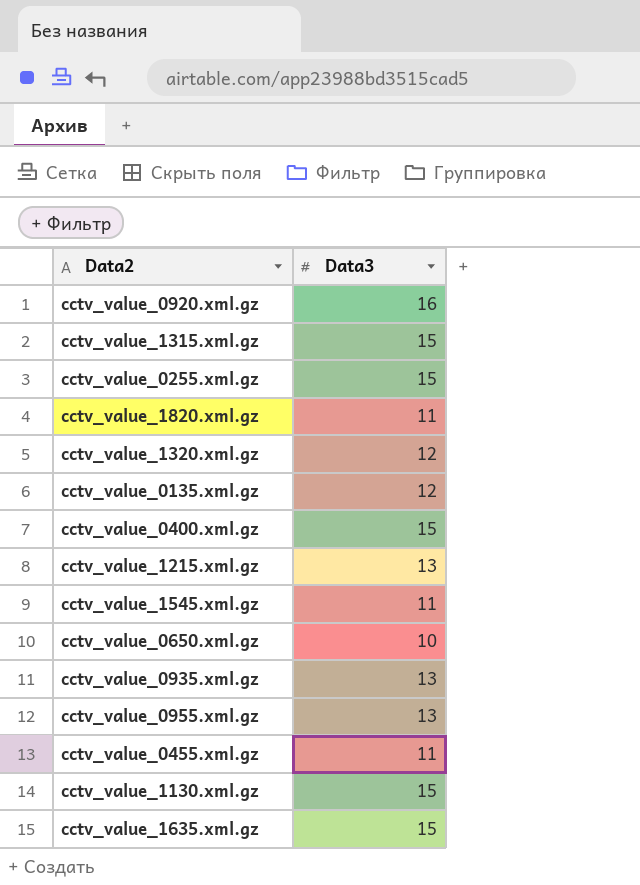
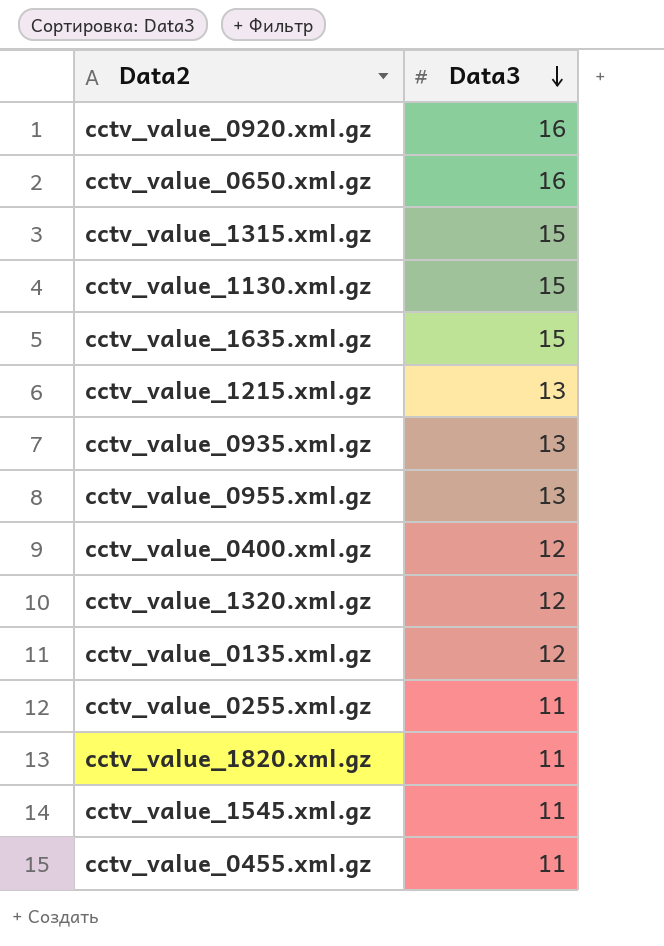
row order: none -> Data3 descending
cctv_value_0650.xml.gz | Data3: 10 -> 16
cctv_value_0400.xml.gz | Data3: 15 -> 12
cctv_value_0255.xml.gz | Data3: 15 -> 11

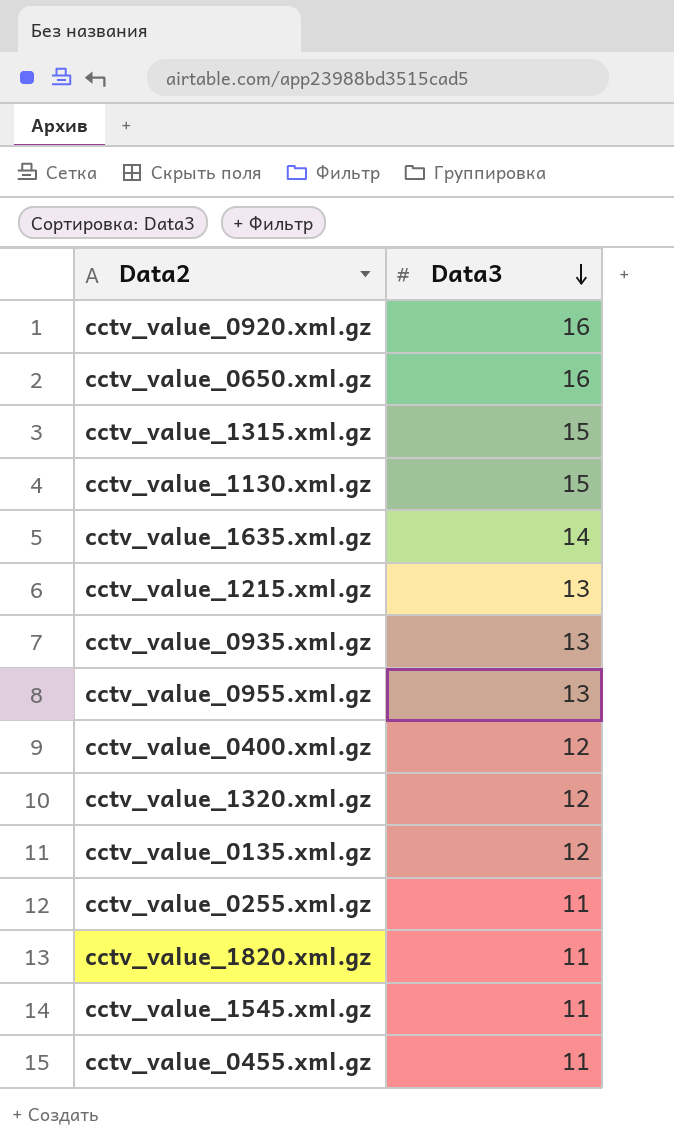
cctv_value_1635.xml.gz | Data3: 15 -> 14

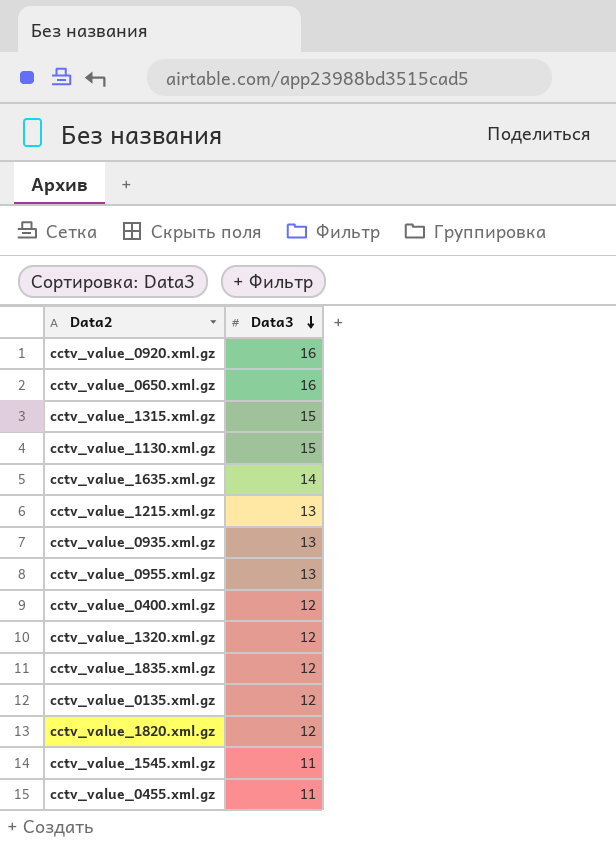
row cctv_value_0255.xml.gz: 11 -> none
row cctv_value_1835.xml.gz: none -> 12
cctv_value_1820.xml.gz | Data3: 11 -> 12

